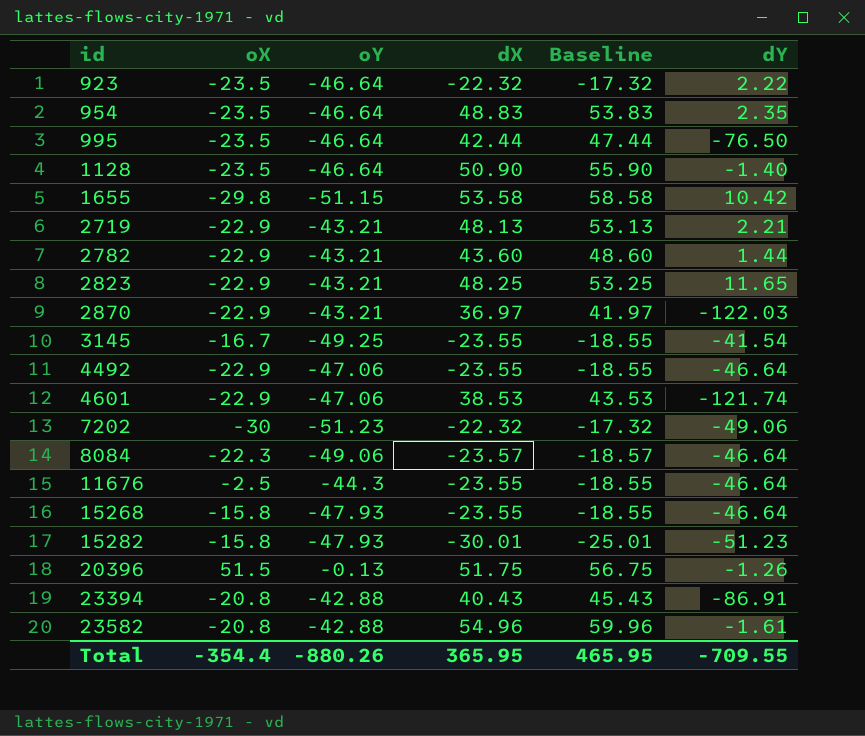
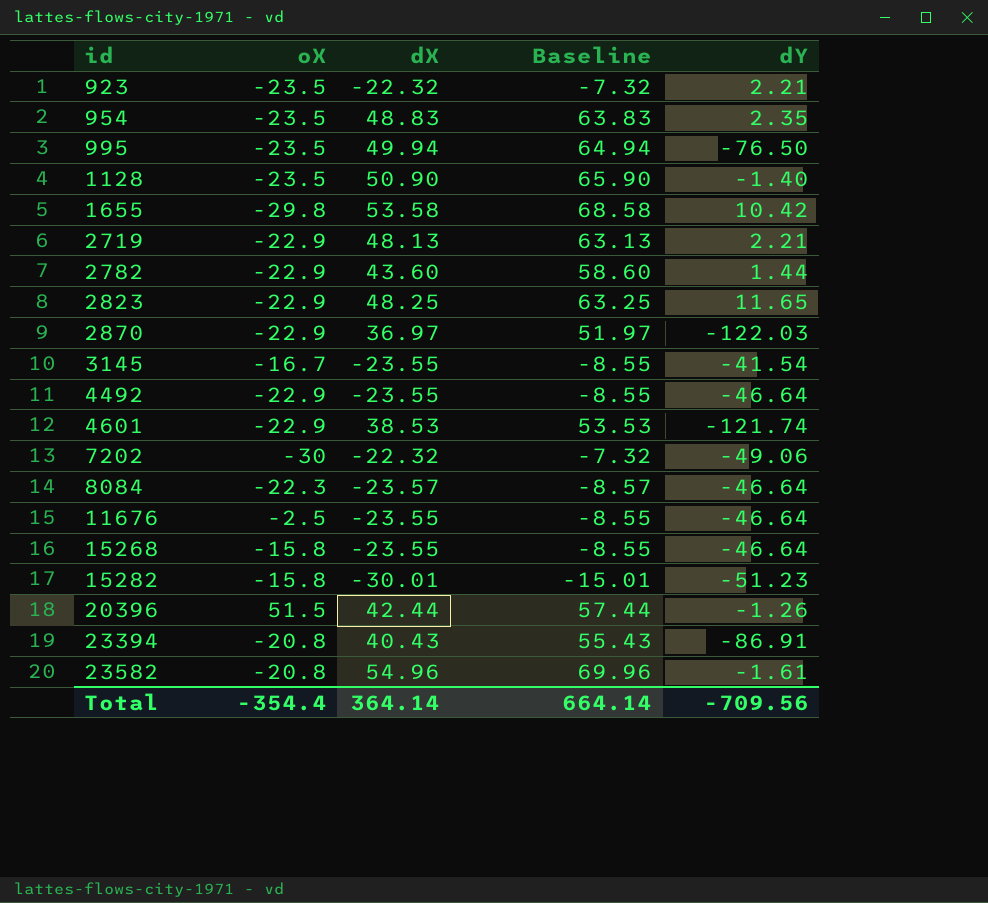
column oY | position: 3 -> none
column Baseline | formula: [dX] + 5 -> [dX] + 15
923 | dY: 2.22 -> 2.21
995 | dX: 42.44 -> 49.94
20396 | dX: 51.75 -> 42.44
Total | dX: 365.95 -> 364.14
Total | Baseline: 465.95 -> 664.14
Total | dY: -709.55 -> -709.56

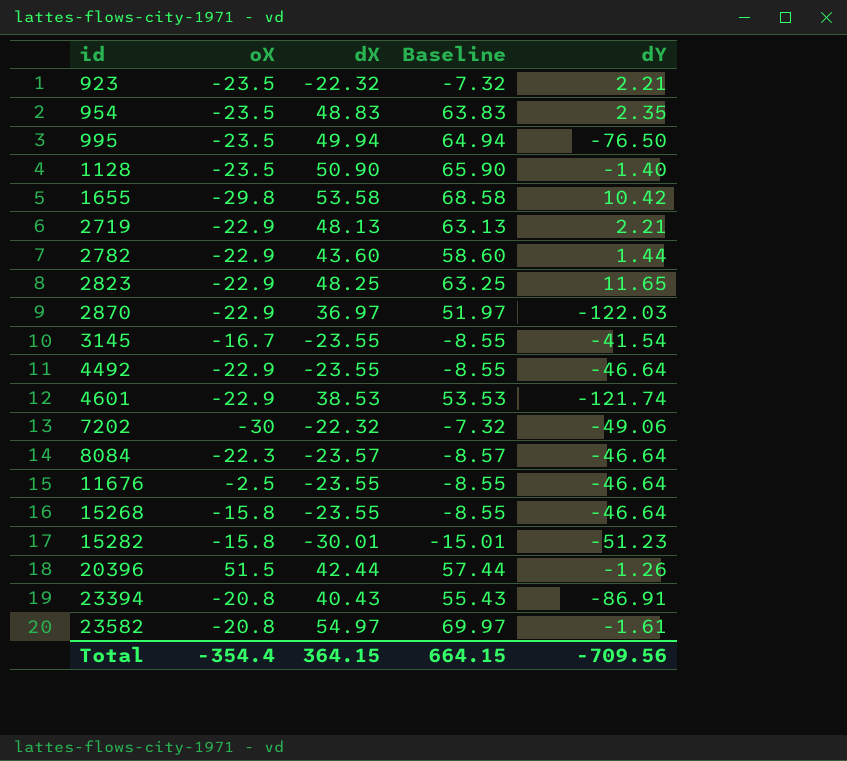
23582 | dX: 54.96 -> 54.97
23582 | Baseline: 69.96 -> 69.97
Total | dX: 364.14 -> 364.15
Total | Baseline: 664.14 -> 664.15

